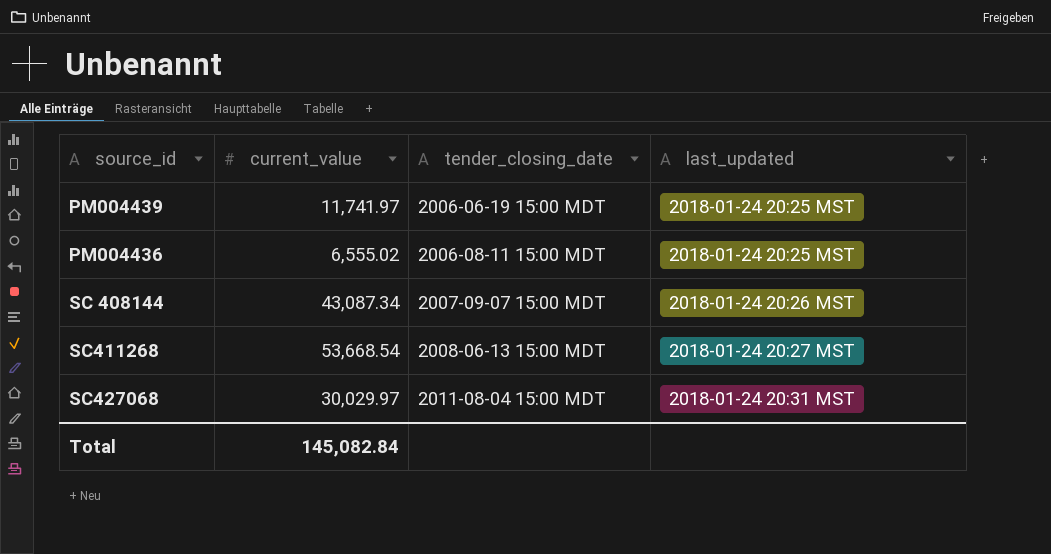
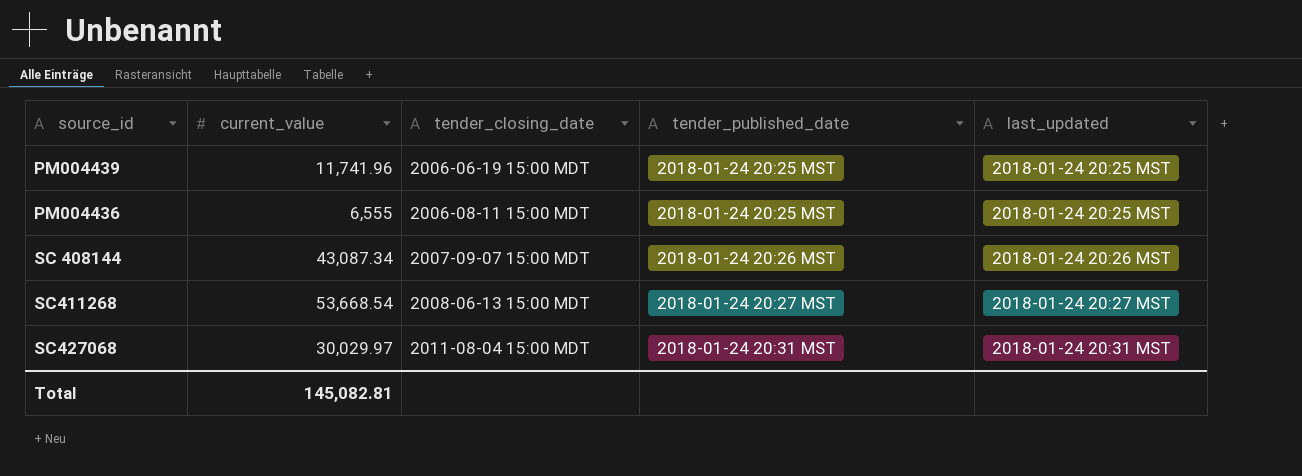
column tender_published_date | position: none -> 4
PM004439 | current_value: 11,741.97 -> 11,741.96
PM004436 | current_value: 6,555.02 -> 6,555
Total | current_value: 145,082.84 -> 145,082.81

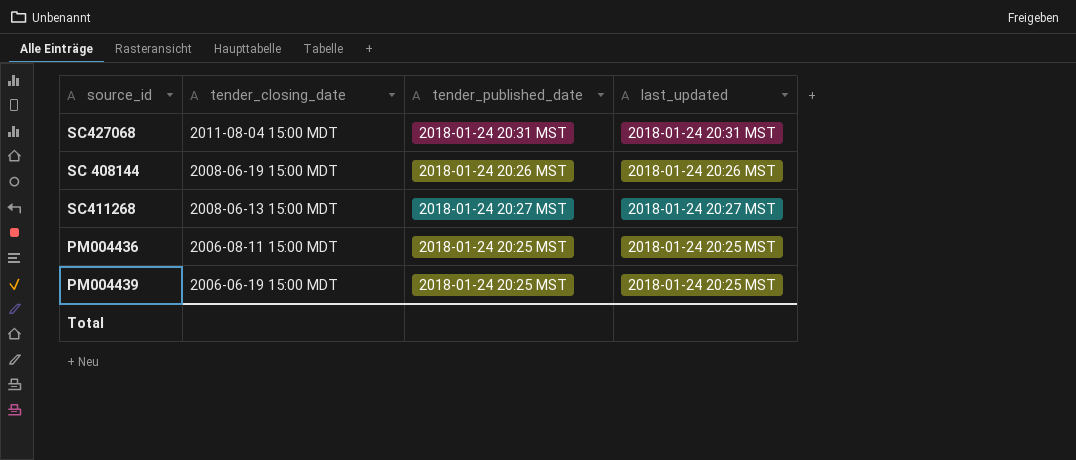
row order: tender_closing_date ascending -> tender_closing_date descending
column current_value | position: 2 -> none
SC 408144 | tender_closing_date: 2007-09-07 15:00 MDT -> 2008-06-19 15:00 MDT

